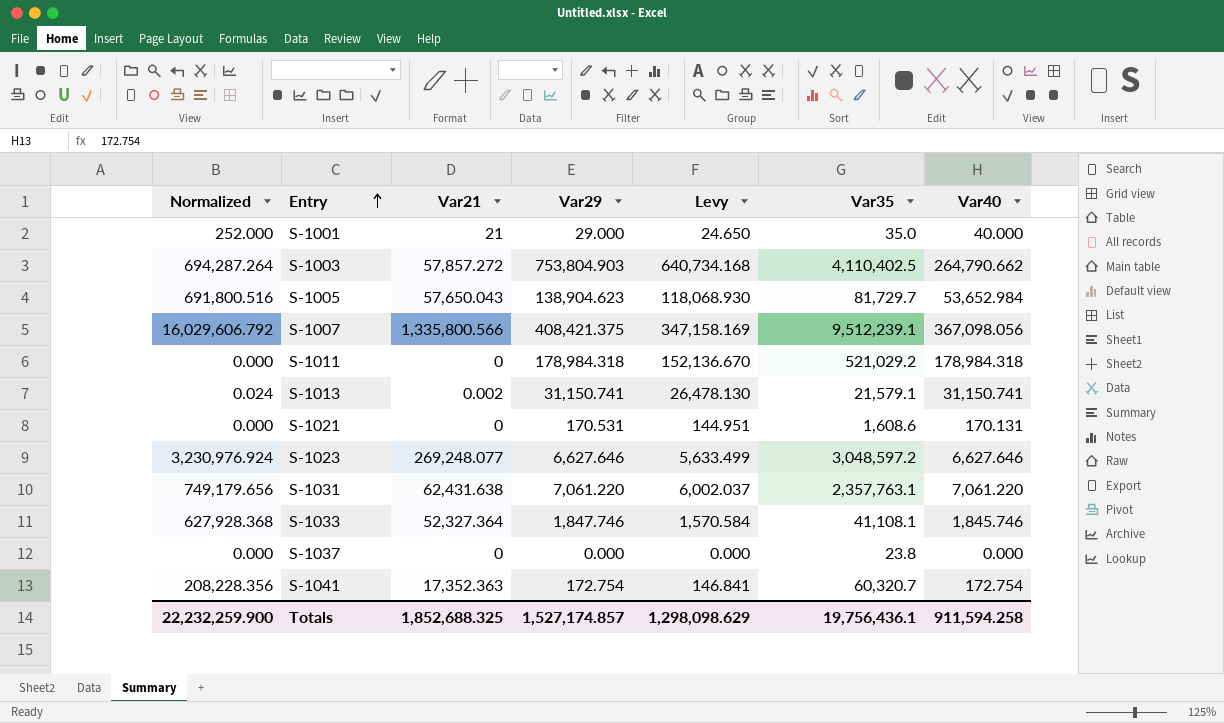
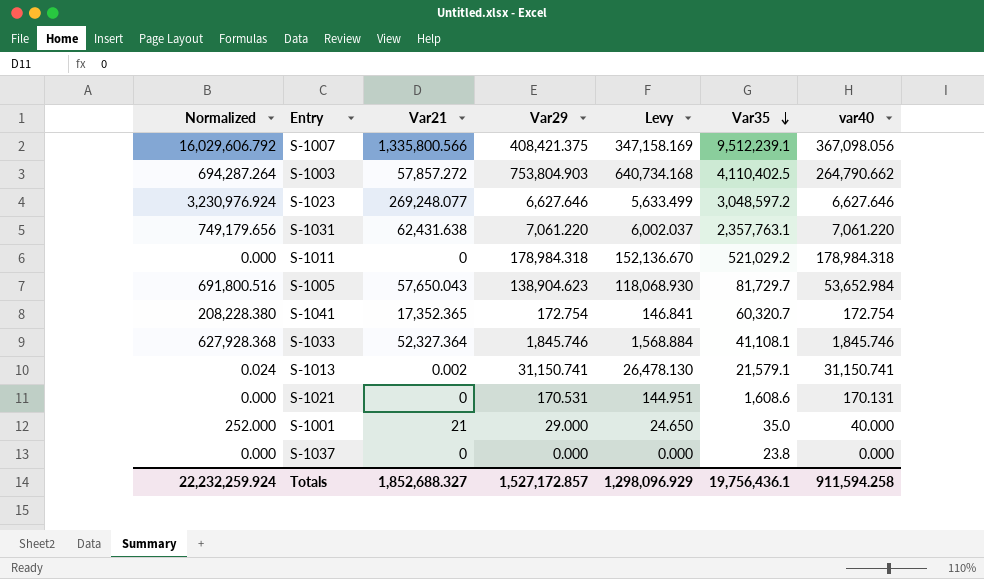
row order: Entry ascending -> Var35 descending
column name: Var40 -> var40
S-1041 | Normalized: 208,228.356 -> 208,228.380
S-1041 | Var21: 17,352.363 -> 17,352.365
S-1033 | Var29: 1,847.746 -> 1,845.746
S-1033 | Levy: 1,570.584 -> 1,568.884
Totals | Normalized: 22,232,259.900 -> 22,232,259.924
Totals | Var21: 1,852,688.325 -> 1,852,688.327
Totals | Var29: 1,527,174.857 -> 1,527,172.857
Totals | Levy: 1,298,098.629 -> 1,298,096.929

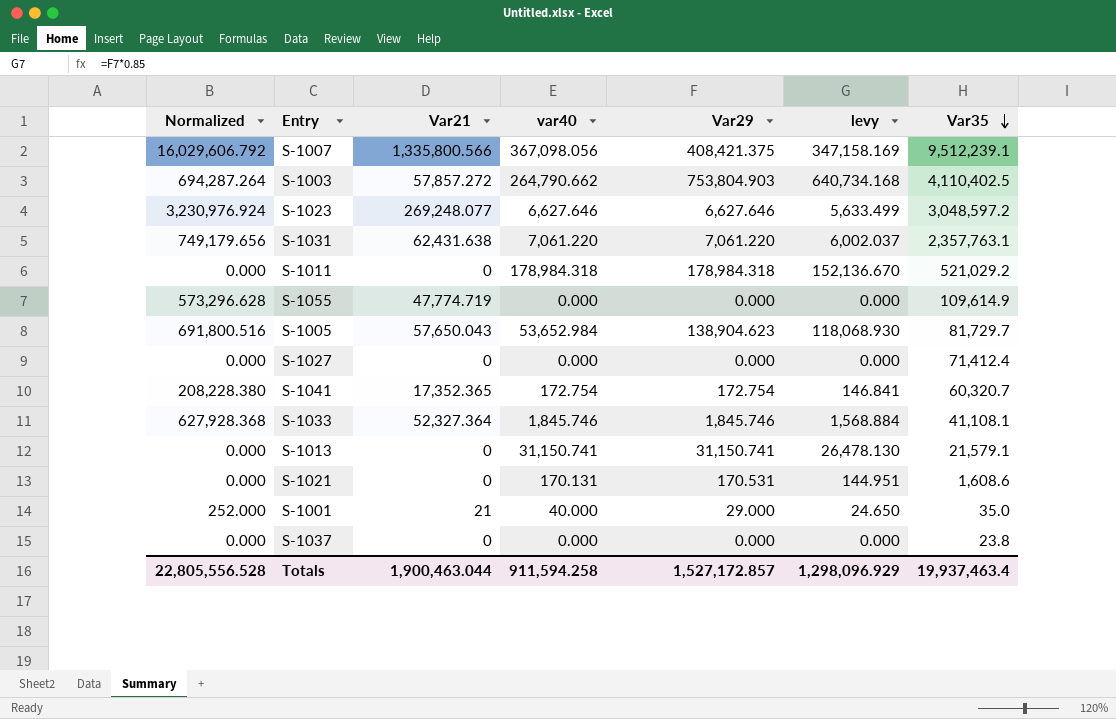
column var40 | position: 7 -> 4
column name: Levy -> levy
row S-1055: none -> 573,296.628 | 47,774.719 | 0.000 | 0.000 | 0.000 | 109,614.9
row S-1027: none -> 0.000 | 0 | 0.000 | 0.000 | 0.000 | 71,412.4
S-1013 | Normalized: 0.024 -> 0.000
S-1013 | Var21: 0.002 -> 0
Totals | Normalized: 22,232,259.924 -> 22,805,556.528
Totals | Var21: 1,852,688.327 -> 1,900,463.044
Totals | Var35: 19,756,436.1 -> 19,937,463.4

